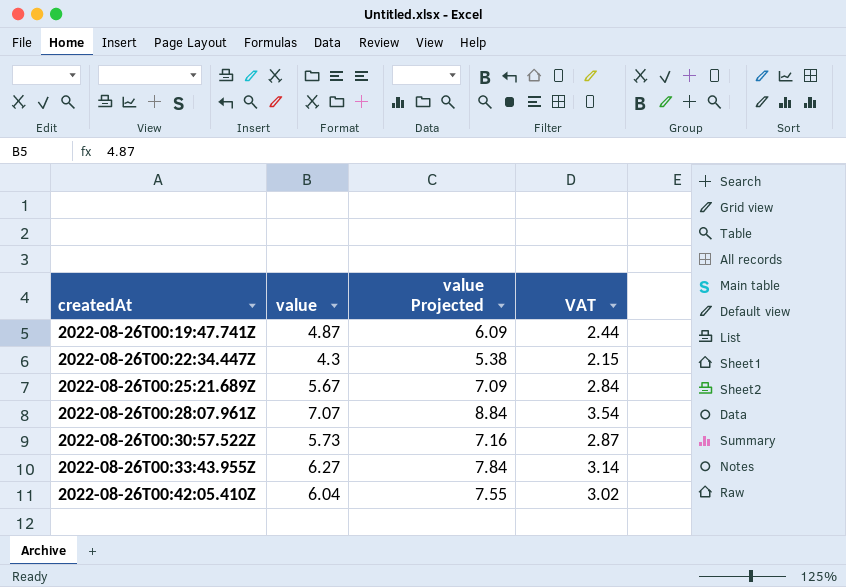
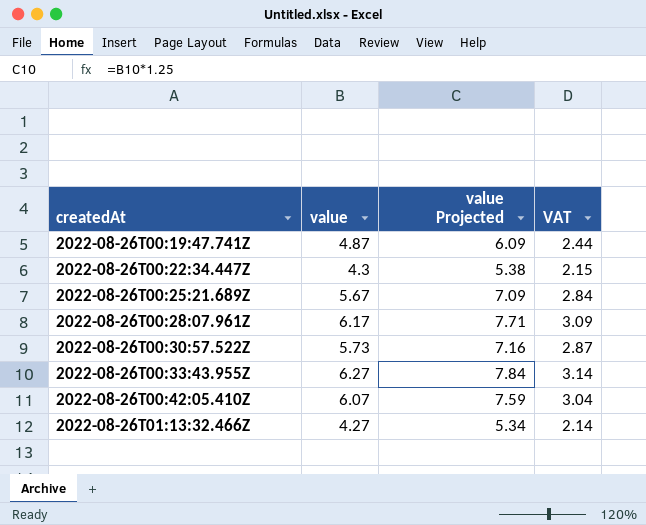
2022-08-26T00:28:07.961Z | value: 7.07 -> 6.17
2022-08-26T00:28:07.961Z | value Projected: 8.84 -> 7.71
2022-08-26T00:28:07.961Z | VAT: 3.54 -> 3.09
2022-08-26T00:42:05.410Z | value: 6.04 -> 6.07
2022-08-26T00:42:05.410Z | value Projected: 7.55 -> 7.59
2022-08-26T00:42:05.410Z | VAT: 3.02 -> 3.04
row 2022-08-26T01:13:32.466Z: none -> 4.27 | 5.34 | 2.14

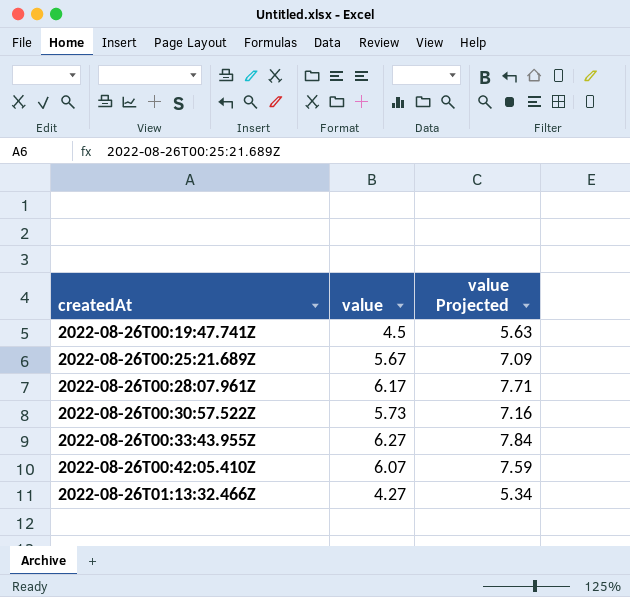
column VAT | formula: [value] * 0.5 -> none
row 2022-08-26T00:22:34.447Z: 4.3 | 5.38 | 2.15 -> none
2022-08-26T00:19:47.741Z | value: 4.87 -> 4.5
2022-08-26T00:19:47.741Z | value Projected: 6.09 -> 5.63

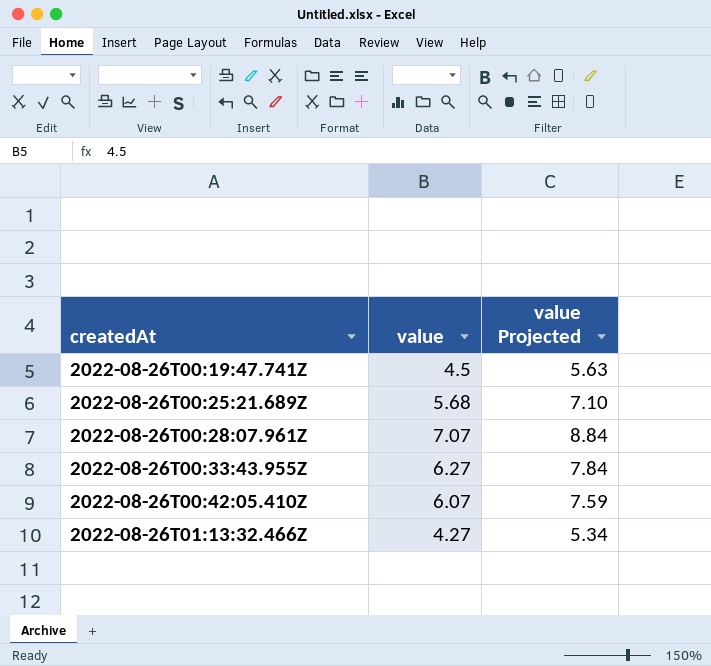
row 2022-08-26T00:30:57.522Z: 5.73 | 7.16 -> none
2022-08-26T00:25:21.689Z | value: 5.67 -> 5.68
2022-08-26T00:25:21.689Z | value Projected: 7.09 -> 7.10
2022-08-26T00:28:07.961Z | value: 6.17 -> 7.07
2022-08-26T00:28:07.961Z | value Projected: 7.71 -> 8.84

